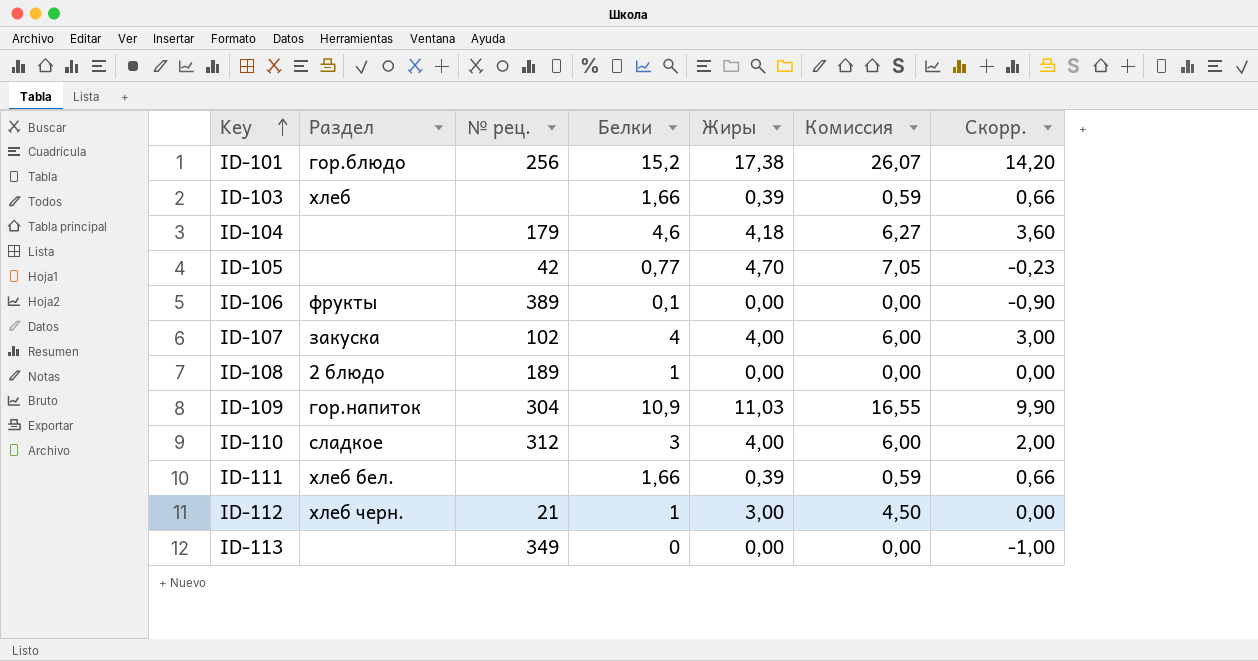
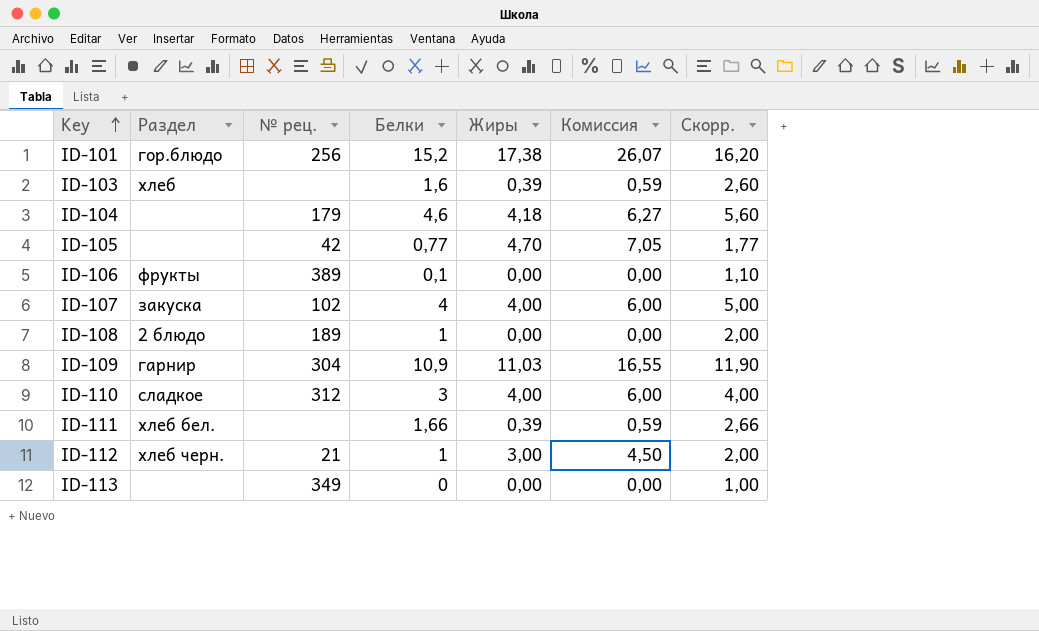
column Скорр. | formula: [Белки] - 1 -> [Белки] + 1
ID-103 | Белки: 1,66 -> 1,6
ID-109 | Раздел: гор.напиток -> гарнир

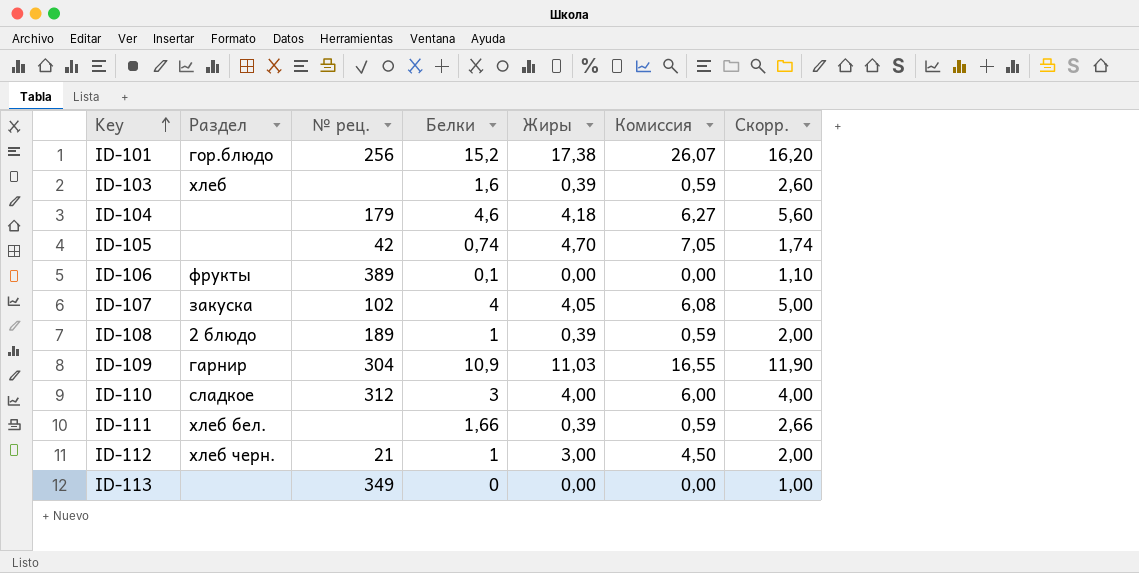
ID-105 | Белки: 0,77 -> 0,74
ID-105 | Скорр.: 1,77 -> 1,74
ID-107 | Жиры: 4,00 -> 4,05
ID-107 | Комиссия: 6,00 -> 6,08
ID-108 | Жиры: 0,00 -> 0,39
ID-108 | Комиссия: 0,00 -> 0,59

